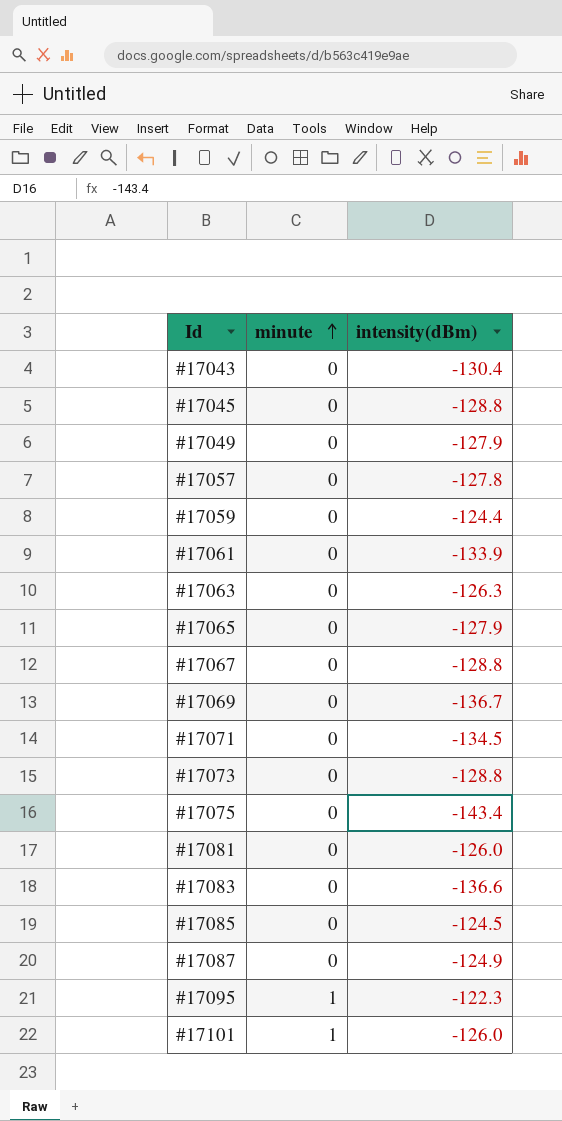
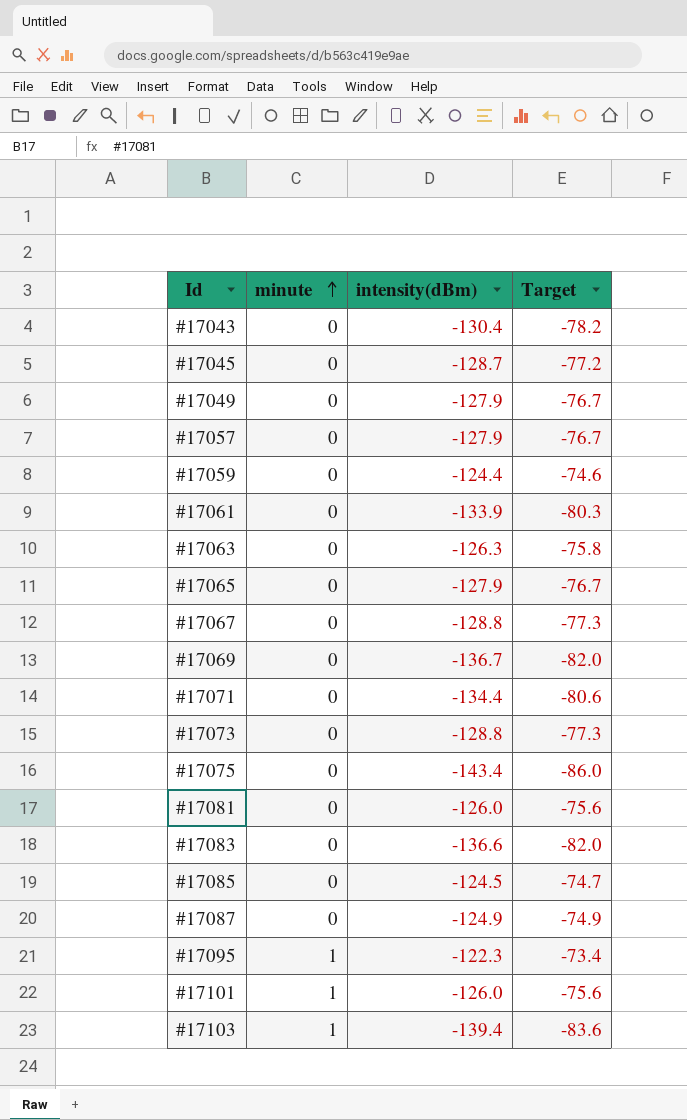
column Target | formula: none -> [intensity(dBm)] * 0.6
#17045 | intensity(dBm): -128.8 -> -128.7
#17057 | intensity(dBm): -127.8 -> -127.9
#17071 | intensity(dBm): -134.5 -> -134.4
row #17103: none -> 1 | -139.4 | -83.6

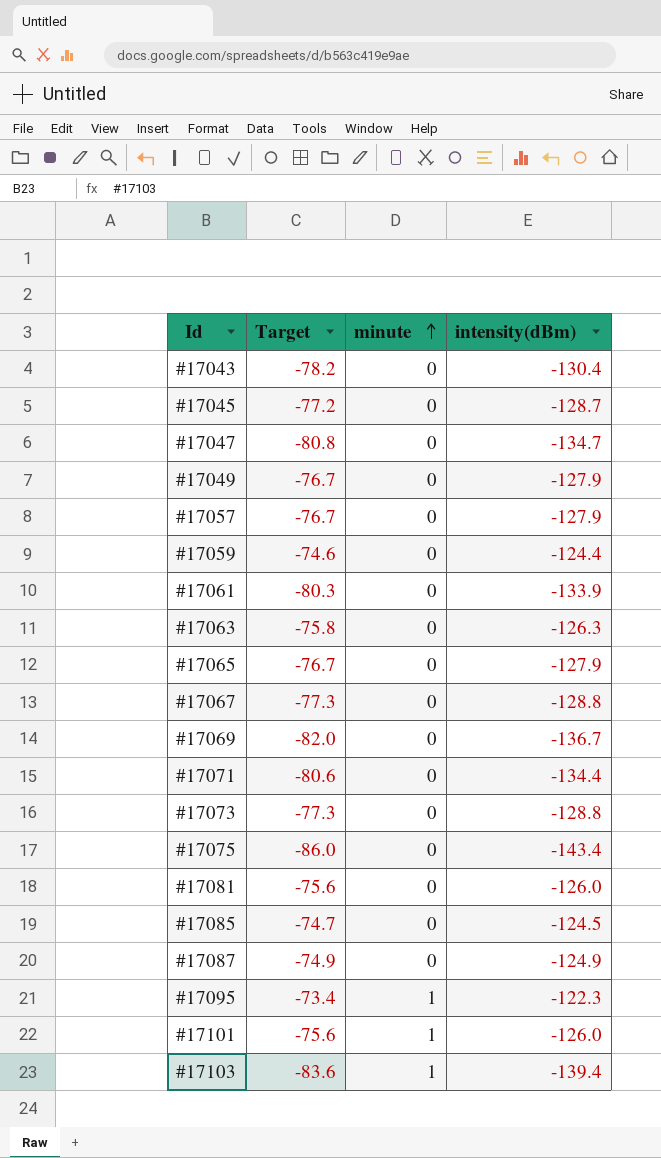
column Target | position: 4 -> 2
row #17083: 0 | -136.6 | -82.0 -> none
row #17047: none -> -80.8 | 0 | -134.7

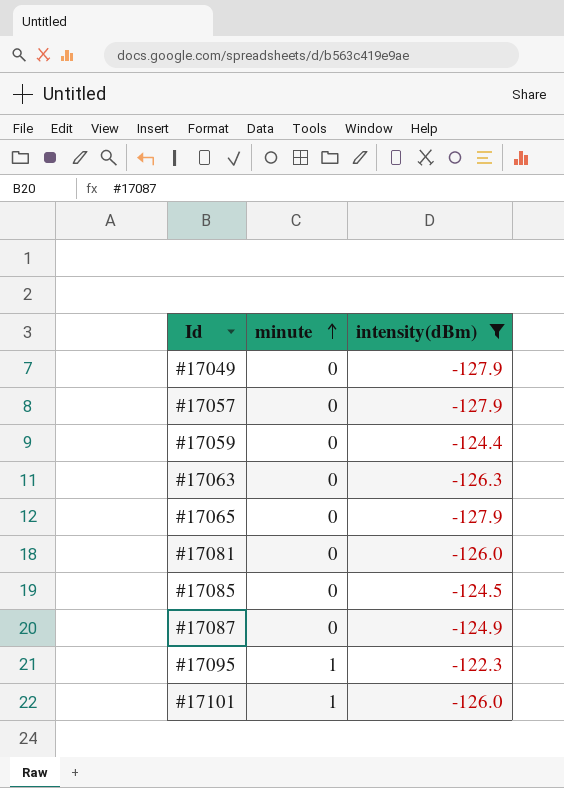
filter: none -> intensity(dBm) >= -127.9
column Target | formula: [intensity(dBm)] * 0.6 -> none

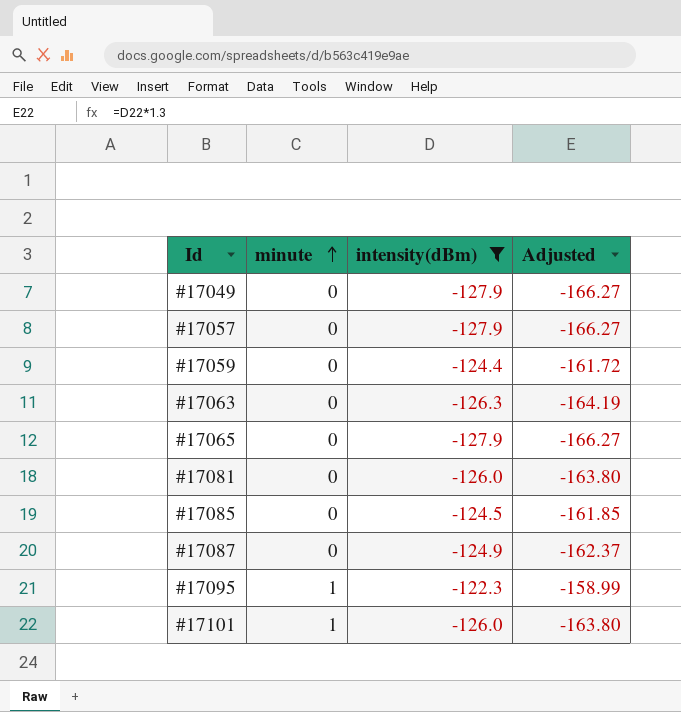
column Adjusted | formula: none -> [intensity(dBm)] * 1.3

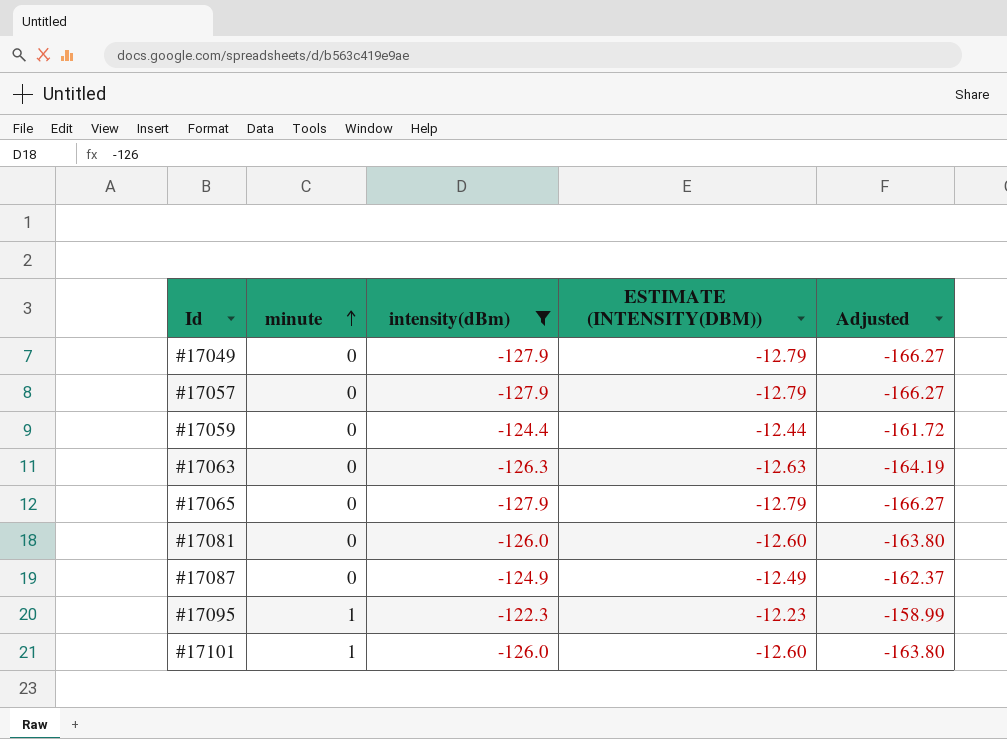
column ESTIMATE (INTENSITY(DBM)) | formula: none -> [intensity(dBm)] * 0.1
row #17085: 0 | -124.5 | -161.85 -> none

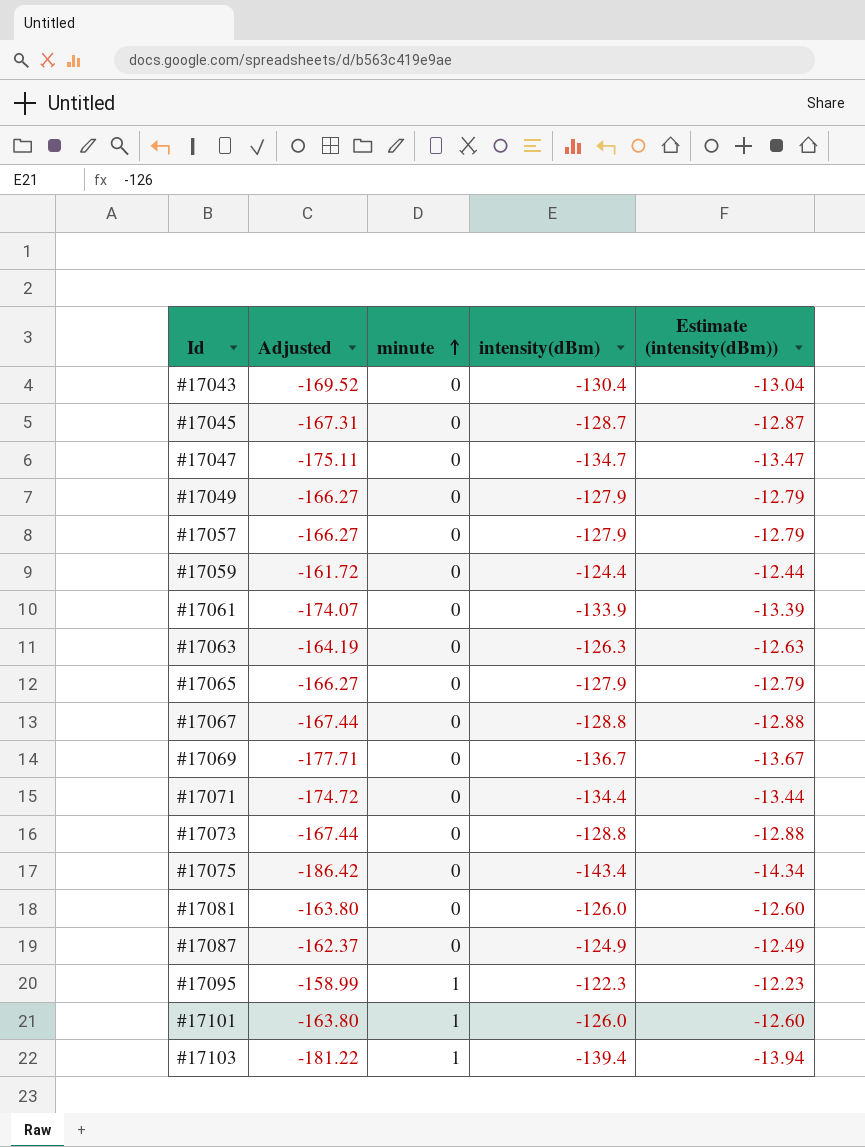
filter: intensity(dBm) >= -127.9 -> none
column Adjusted | position: 5 -> 2
column name: ESTIMATE (INTENSITY(DBM)) -> Estimate (intensity(dBm))

